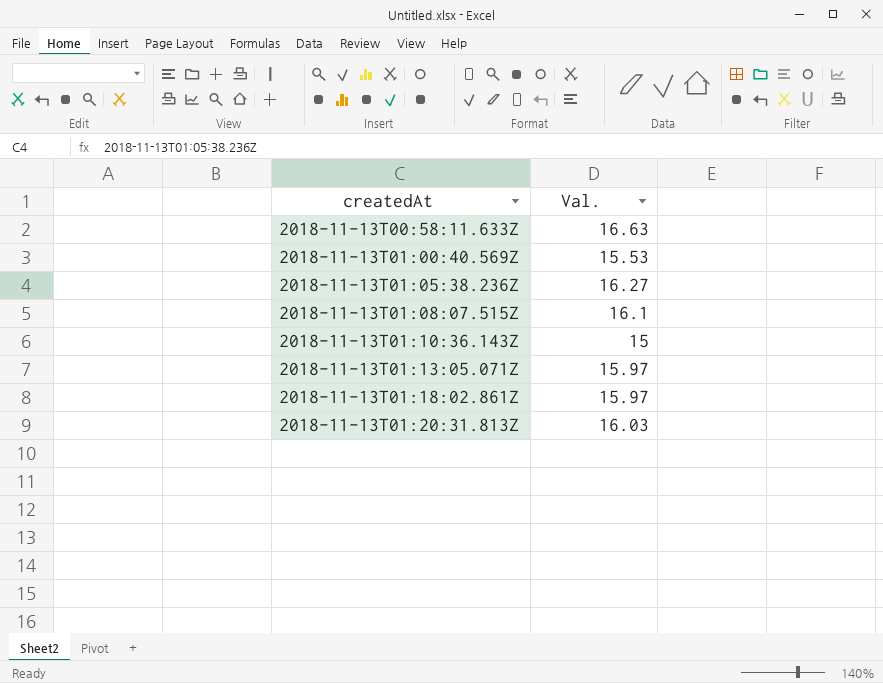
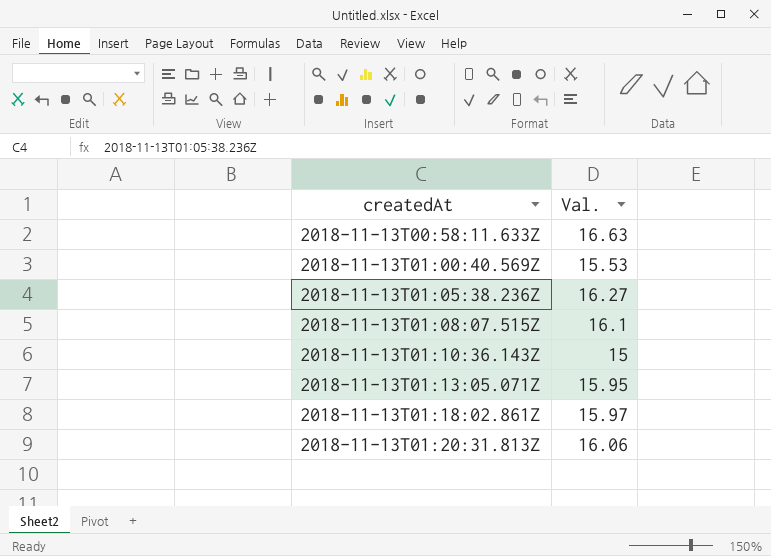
2018-11-13T01:13:05.071Z | Val.: 15.97 -> 15.95
2018-11-13T01:20:31.813Z | Val.: 16.03 -> 16.06

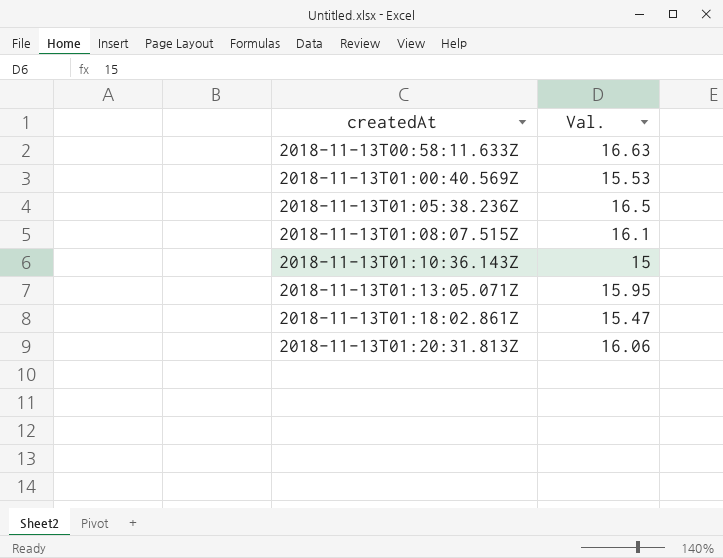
2018-11-13T01:05:38.236Z | Val.: 16.27 -> 16.5
2018-11-13T01:18:02.861Z | Val.: 15.97 -> 15.47

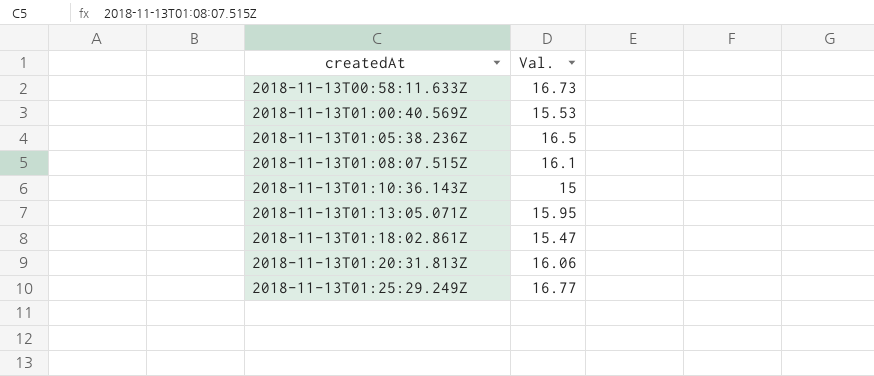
2018-11-13T00:58:11.633Z | Val.: 16.63 -> 16.73
row 2018-11-13T01:25:29.249Z: none -> 16.77

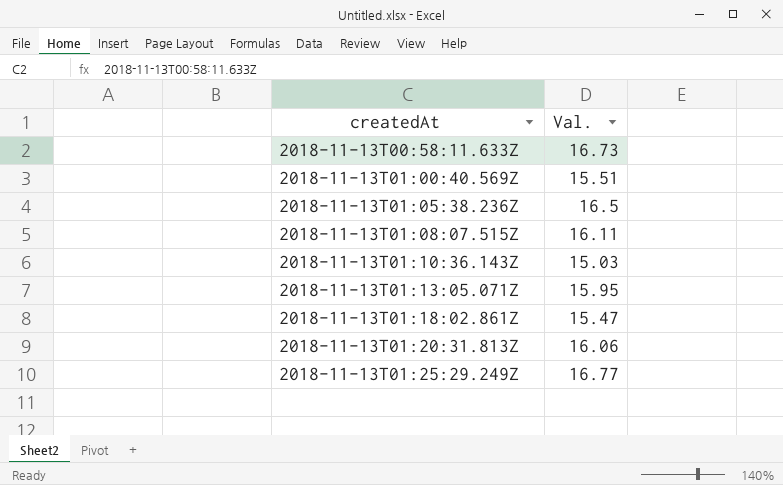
2018-11-13T01:00:40.569Z | Val.: 15.53 -> 15.51
2018-11-13T01:08:07.515Z | Val.: 16.1 -> 16.11
2018-11-13T01:10:36.143Z | Val.: 15 -> 15.03

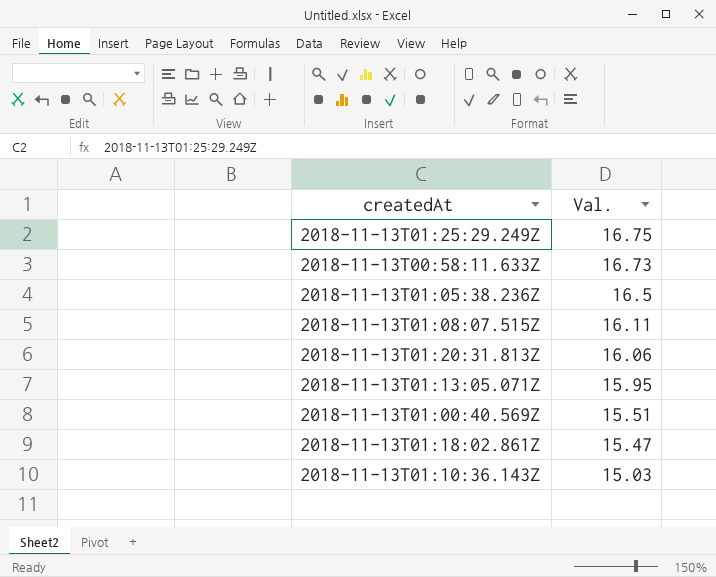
row order: createdAt ascending -> Val. descending
2018-11-13T01:25:29.249Z | Val.: 16.77 -> 16.75

